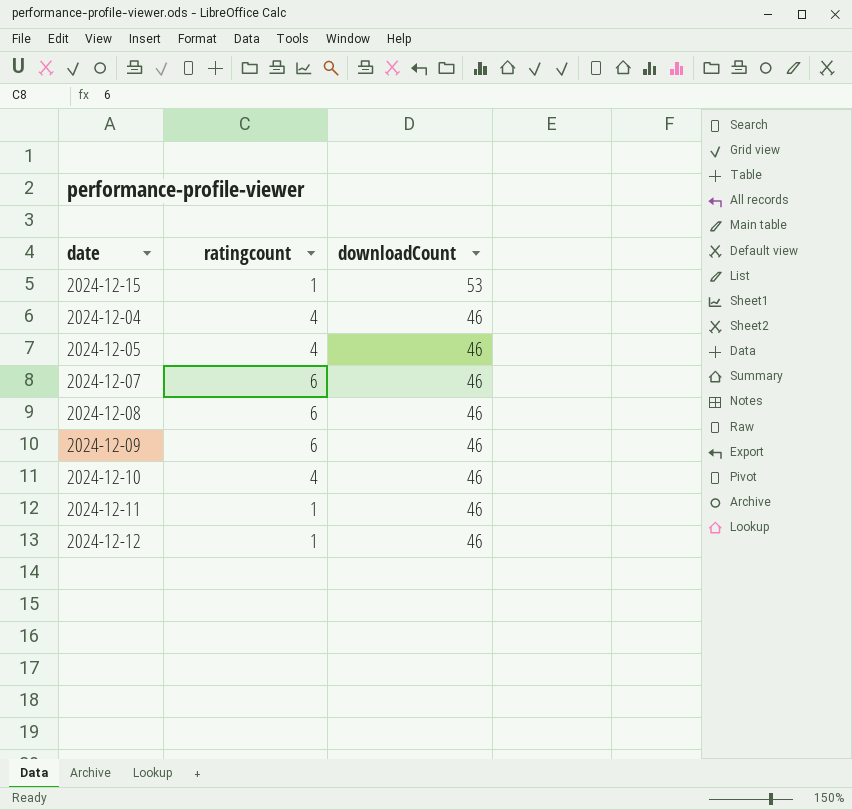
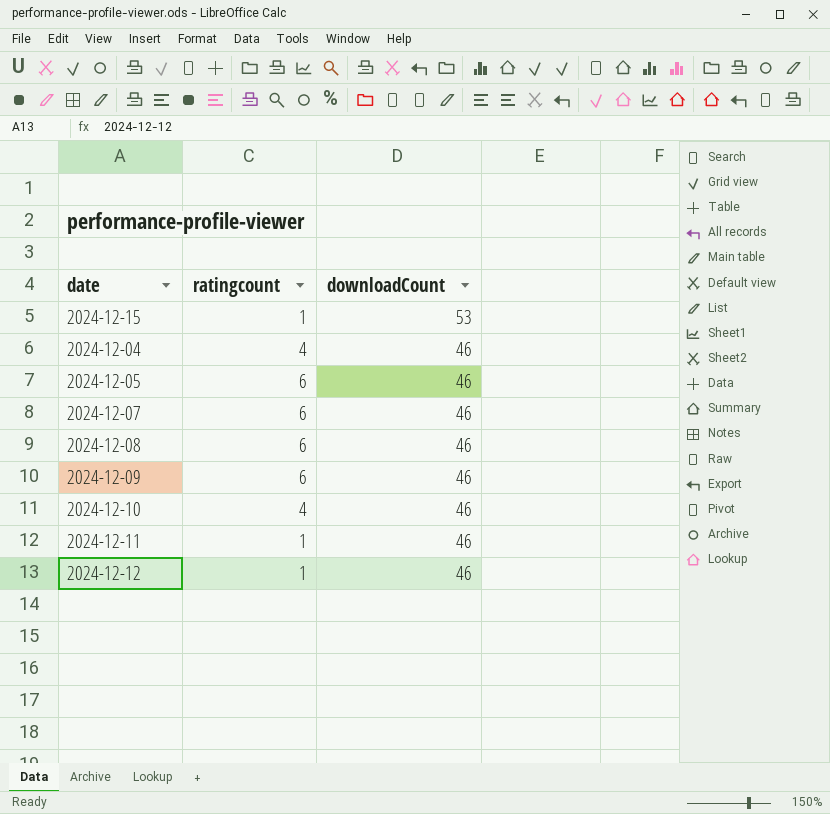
2024-12-05 | ratingcount: 4 -> 6

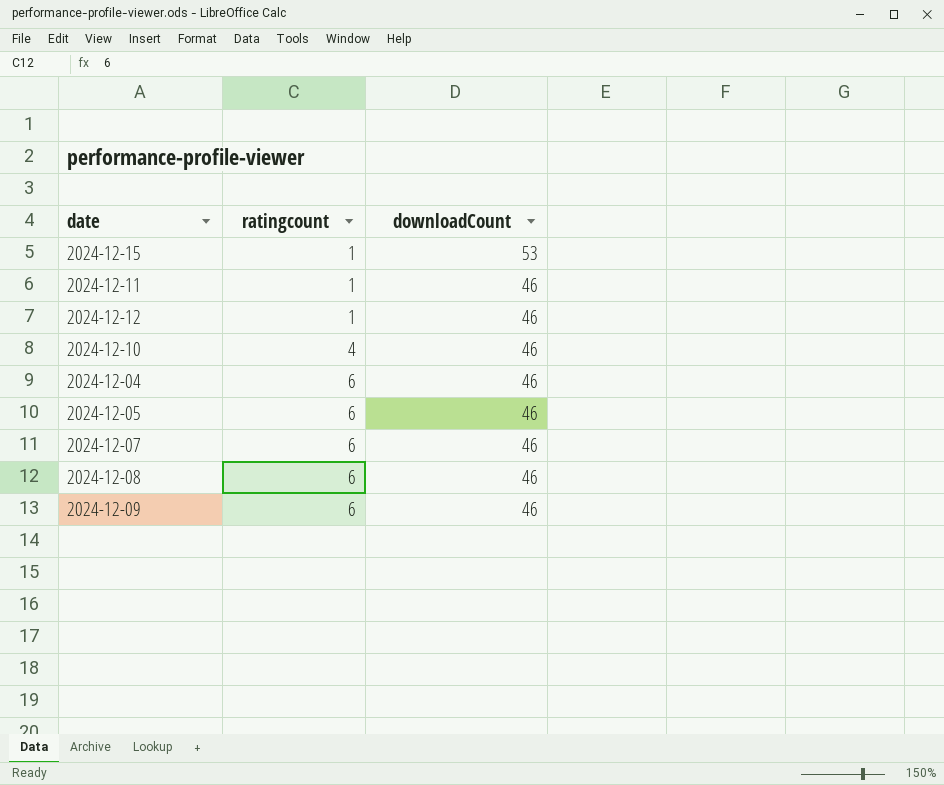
row order: downloadCount descending -> ratingcount ascending
2024-12-04 | ratingcount: 4 -> 6

